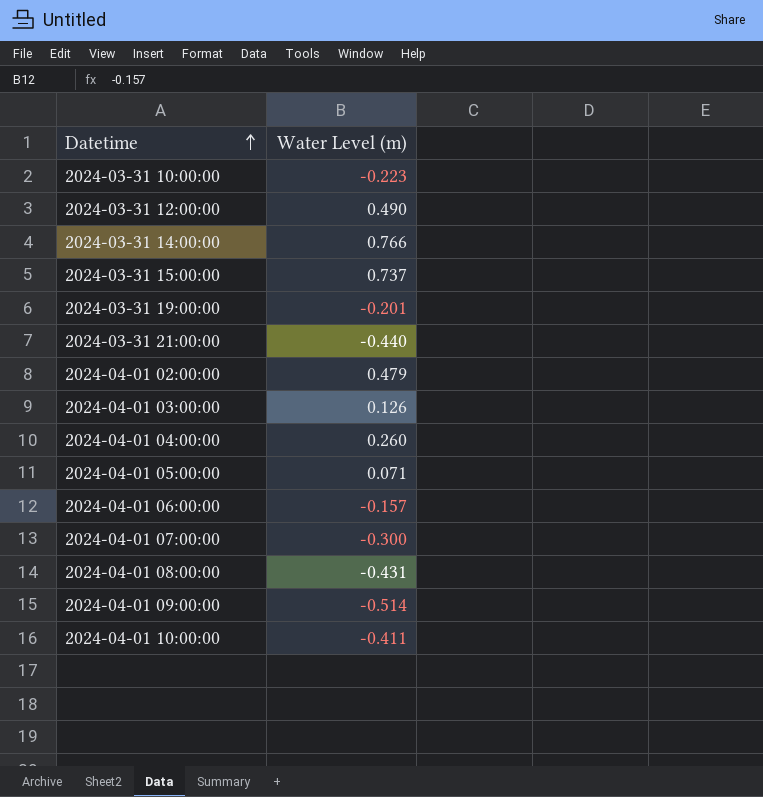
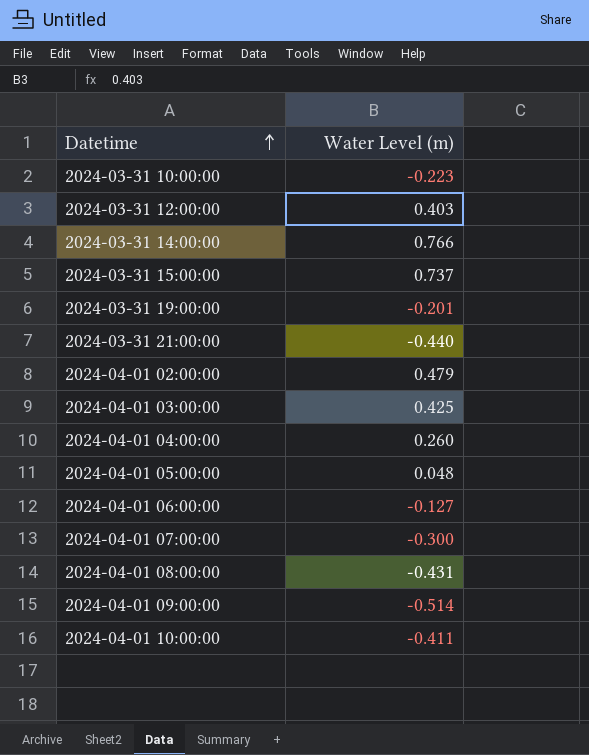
2024-03-31 12:00:00 | Water Level (m): 0.490 -> 0.403
2024-04-01 03:00:00 | Water Level (m): 0.126 -> 0.425
2024-04-01 05:00:00 | Water Level (m): 0.071 -> 0.048
2024-04-01 06:00:00 | Water Level (m): -0.157 -> -0.127

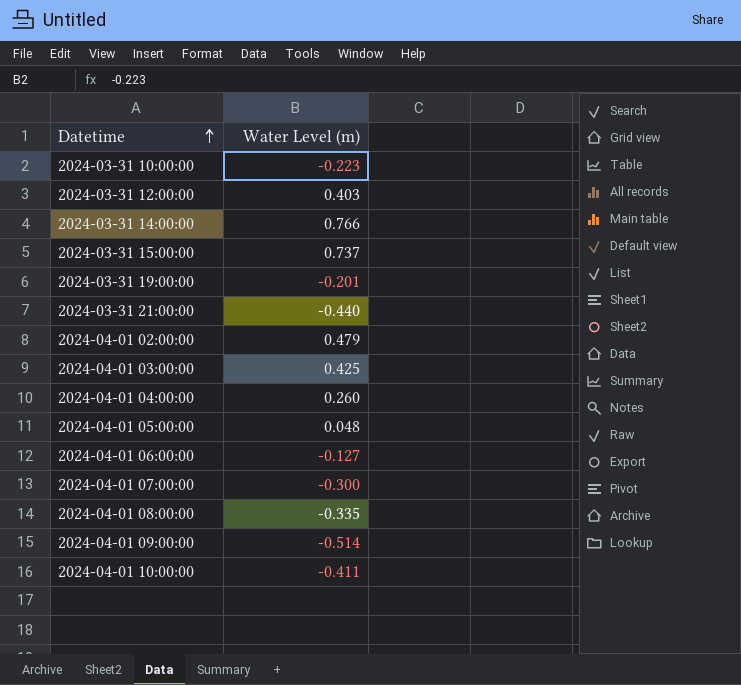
2024-04-01 08:00:00 | Water Level (m): -0.431 -> -0.335

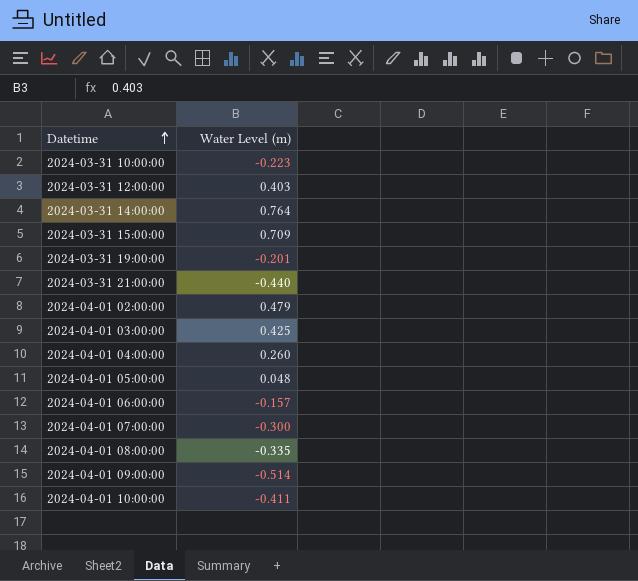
2024-03-31 14:00:00 | Water Level (m): 0.766 -> 0.764
2024-03-31 15:00:00 | Water Level (m): 0.737 -> 0.709
2024-04-01 06:00:00 | Water Level (m): -0.127 -> -0.157

